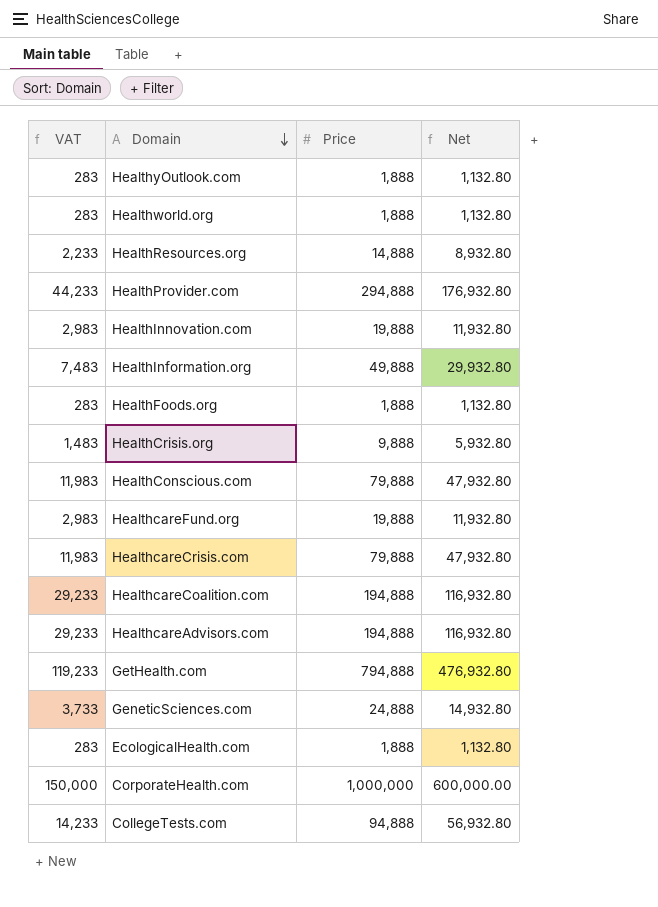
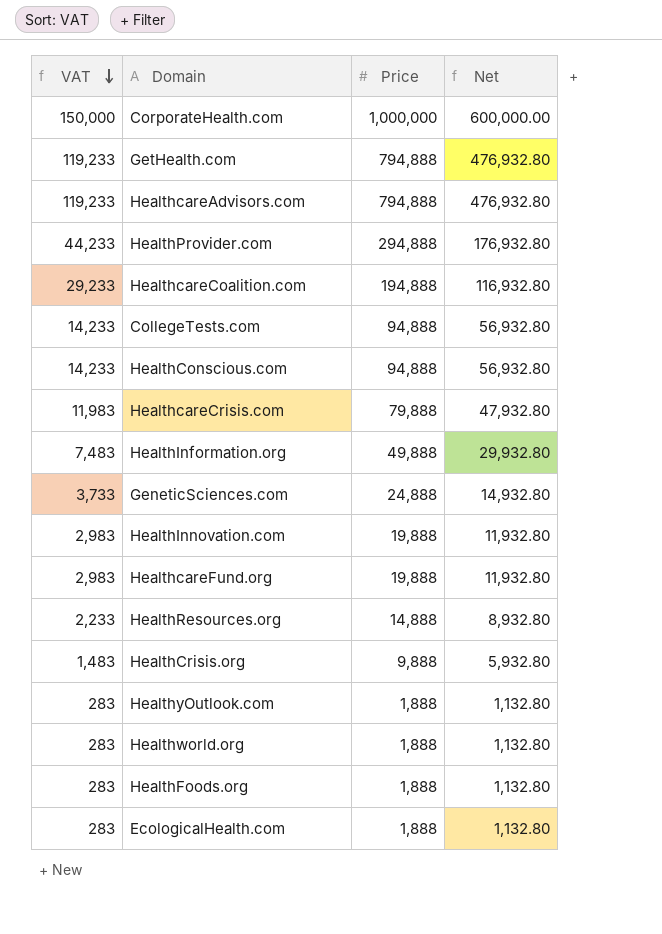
row order: Domain descending -> VAT descending
HealthcareAdvisors.com | VAT: 29,233 -> 119,233
HealthcareAdvisors.com | Price: 194,888 -> 794,888
HealthcareAdvisors.com | Net: 116,932.80 -> 476,932.80
HealthConscious.com | VAT: 11,983 -> 14,233
HealthConscious.com | Price: 79,888 -> 94,888
HealthConscious.com | Net: 47,932.80 -> 56,932.80

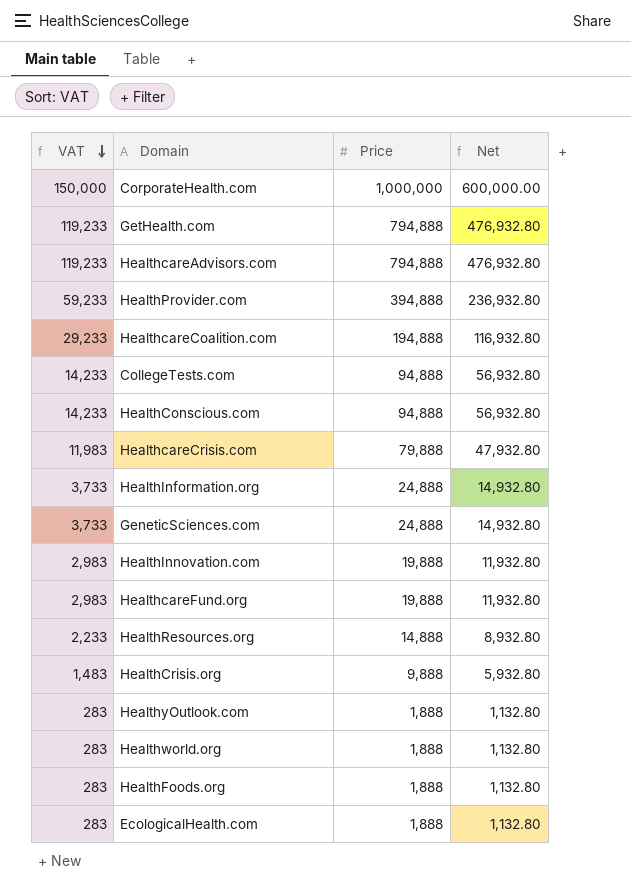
HealthProvider.com | VAT: 44,233 -> 59,233
HealthProvider.com | Price: 294,888 -> 394,888
HealthProvider.com | Net: 176,932.80 -> 236,932.80
HealthInformation.org | VAT: 7,483 -> 3,733
HealthInformation.org | Price: 49,888 -> 24,888
HealthInformation.org | Net: 29,932.80 -> 14,932.80

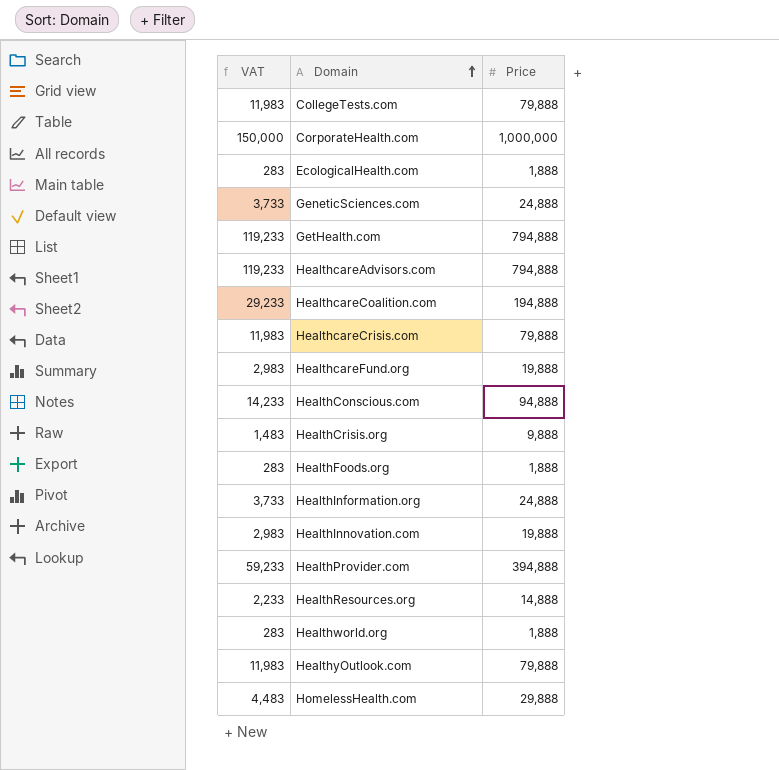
row order: VAT descending -> Domain ascending
column Net | formula: [Price] * 0.6 -> none
CollegeTests.com | VAT: 14,233 -> 11,983
CollegeTests.com | Price: 94,888 -> 79,888
HealthyOutlook.com | VAT: 283 -> 11,983
HealthyOutlook.com | Price: 1,888 -> 79,888
row HomelessHealth.com: none -> 4,483 | 29,888

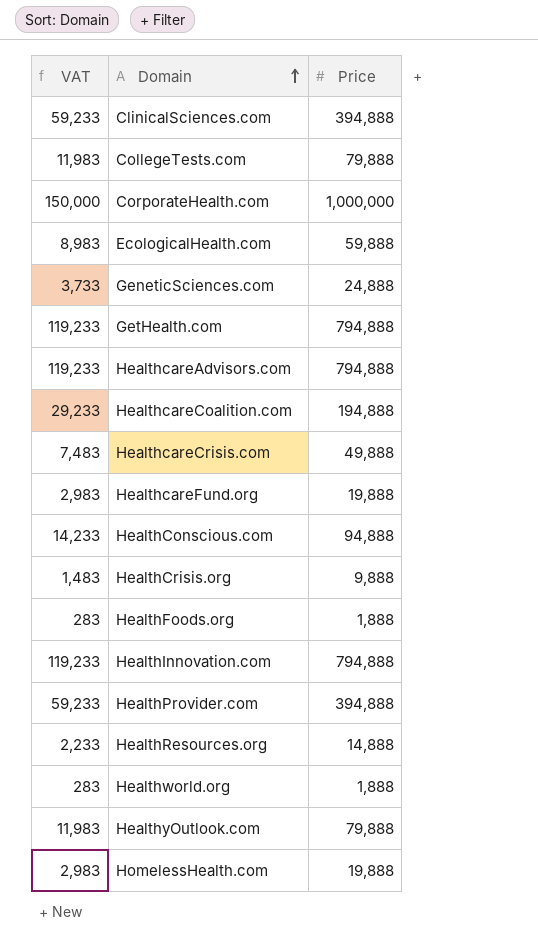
row HealthInformation.org: 3,733 | 24,888 -> none
row ClinicalSciences.com: none -> 59,233 | 394,888
EcologicalHealth.com | VAT: 283 -> 8,983
EcologicalHealth.com | Price: 1,888 -> 59,888
HealthcareCrisis.com | VAT: 11,983 -> 7,483
HealthcareCrisis.com | Price: 79,888 -> 49,888
HealthInnovation.com | VAT: 2,983 -> 119,233
HealthInnovation.com | Price: 19,888 -> 794,888
HomelessHealth.com | VAT: 4,483 -> 2,983
HomelessHealth.com | Price: 29,888 -> 19,888

